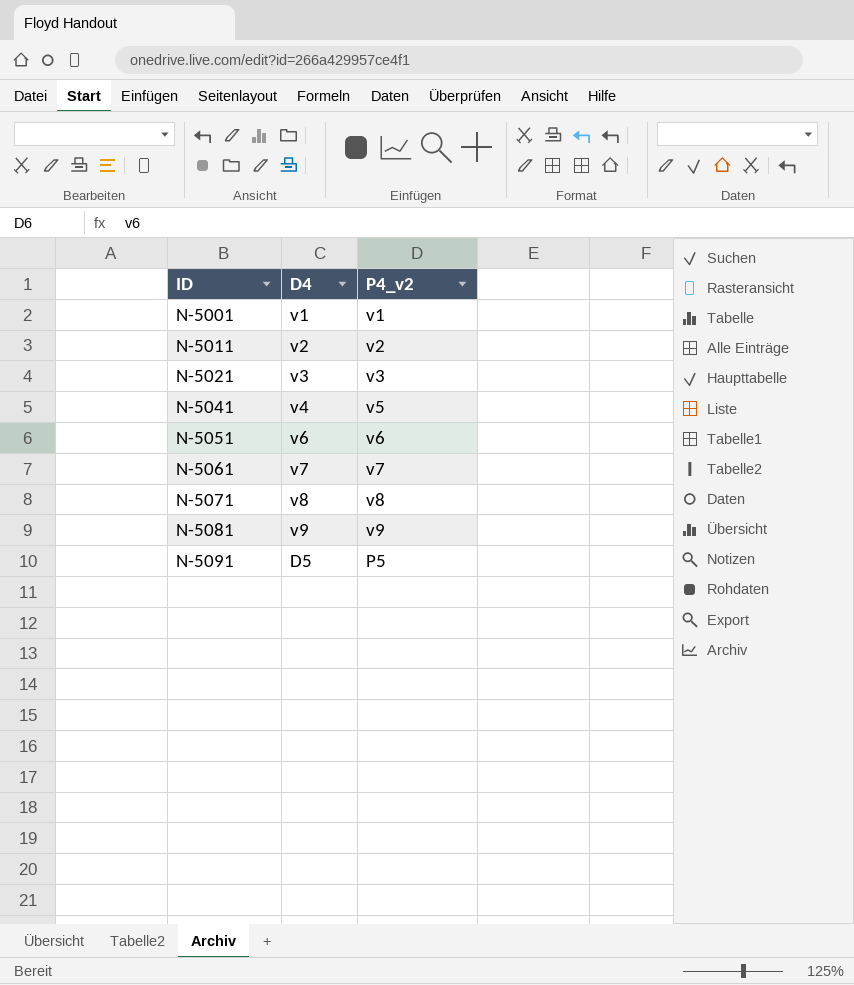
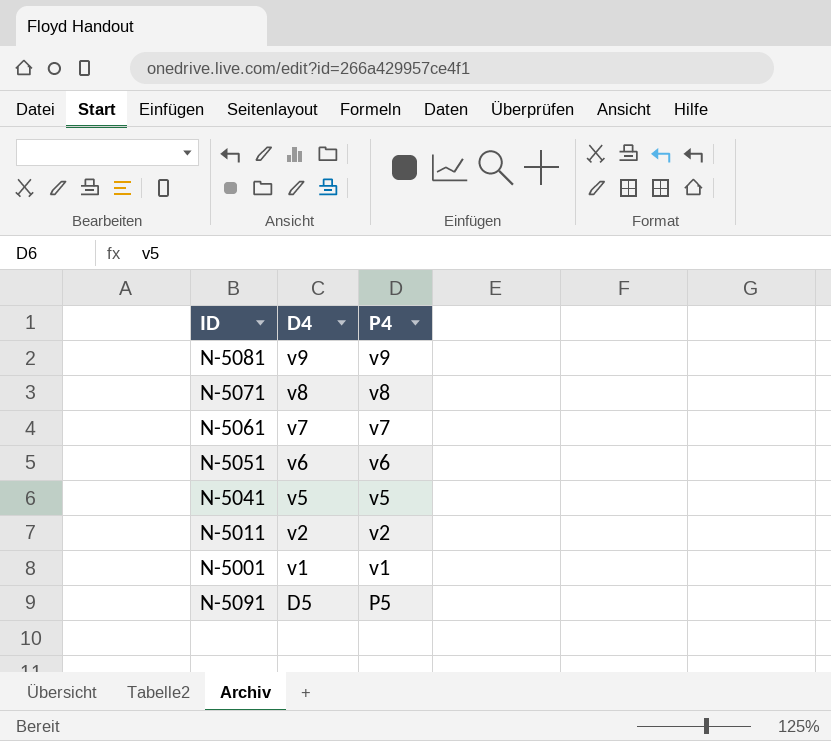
row order: ID ascending -> D4 descending
column name: P4_v2 -> P4
row N-5021: v3 | v3 -> none
N-5041 | D4: v4 -> v5

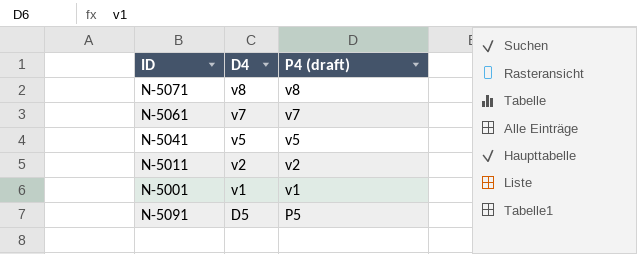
column name: P4 -> P4 (draft)
row N-5081: v9 | v9 -> none
row N-5051: v6 | v6 -> none

